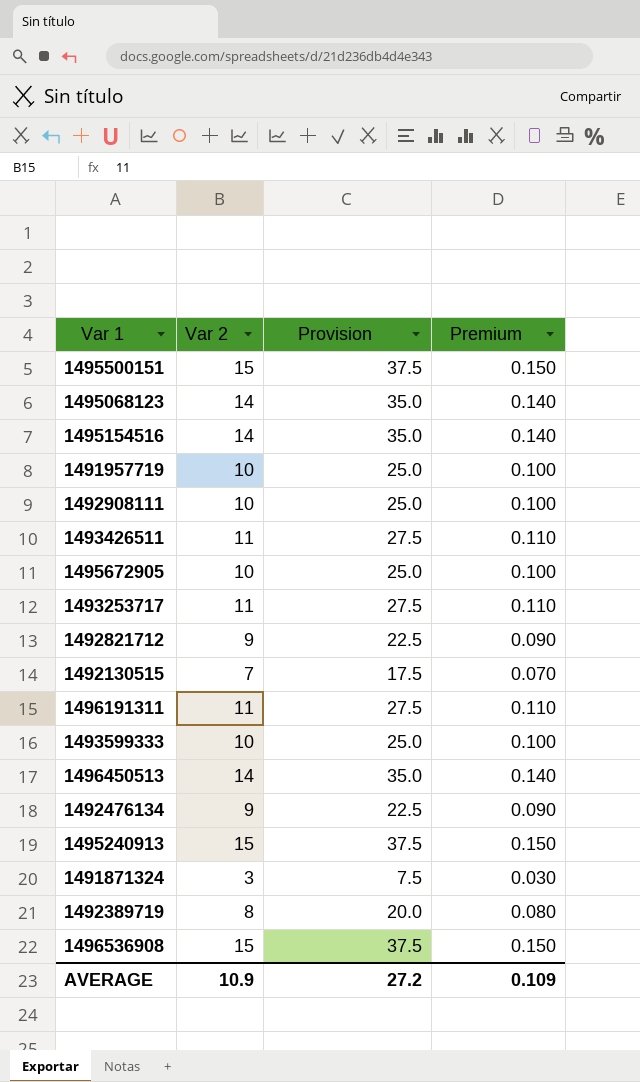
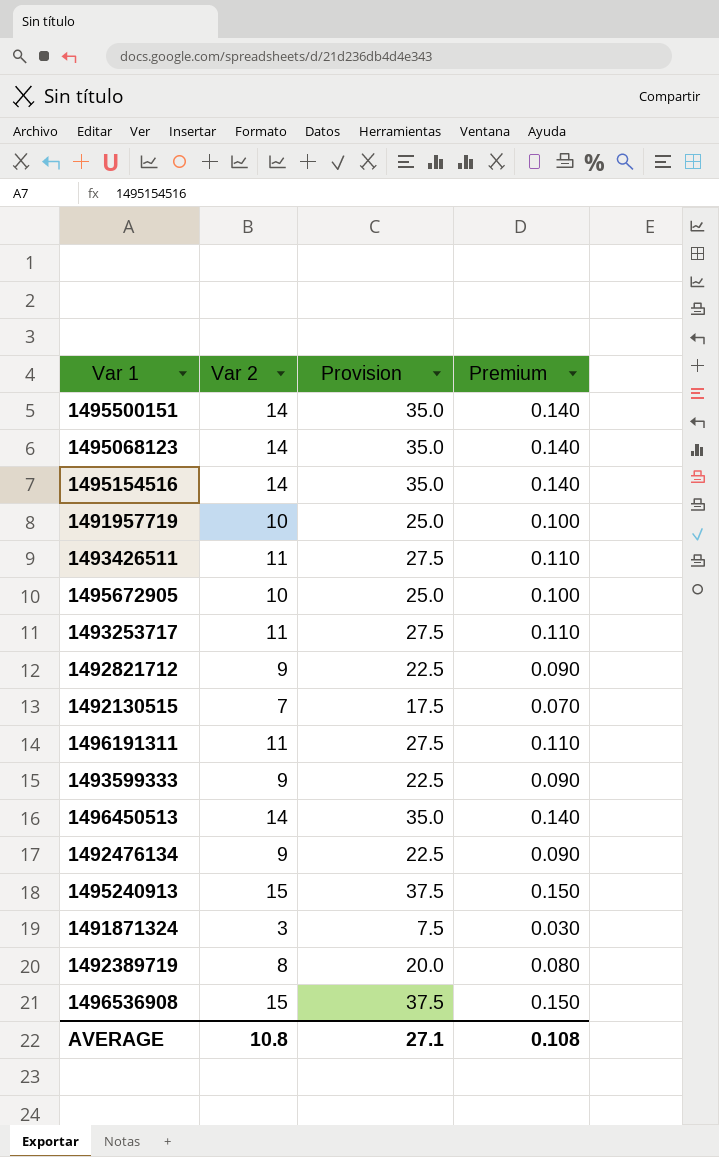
row 1492908111: 10 | 25.0 | 0.100 -> none
1495500151 | Var 2: 15 -> 14
1495500151 | Provision: 37.5 -> 35.0
1495500151 | Premium: 0.150 -> 0.140
1493599333 | Var 2: 10 -> 9
1493599333 | Provision: 25.0 -> 22.5
1493599333 | Premium: 0.100 -> 0.090
AVERAGE | Var 2: 10.9 -> 10.8
AVERAGE | Provision: 27.2 -> 27.1
AVERAGE | Premium: 0.109 -> 0.108

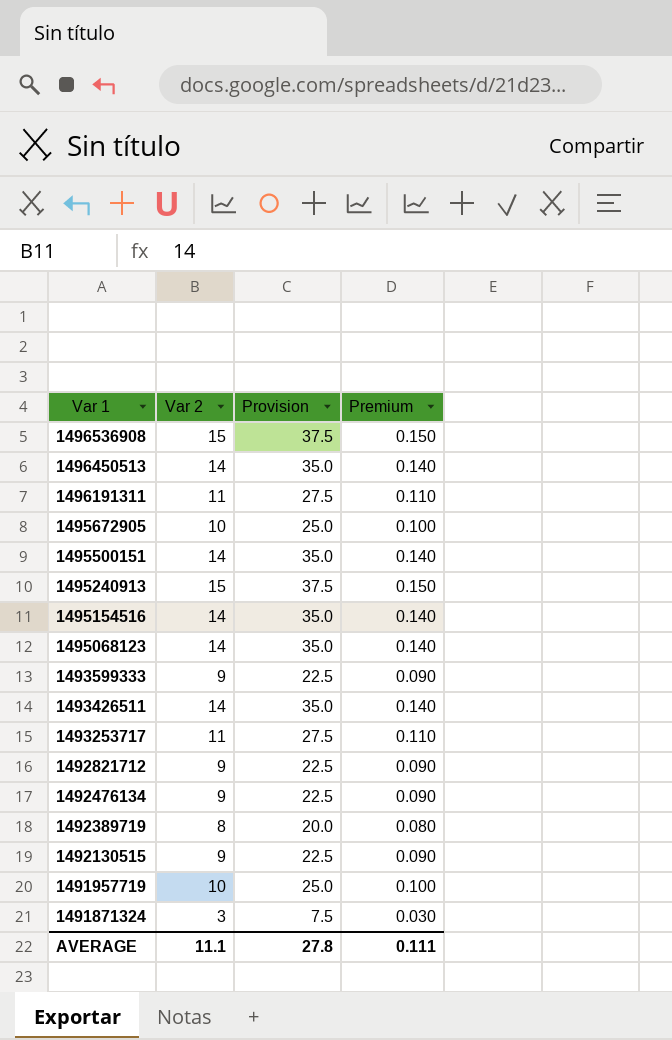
row order: none -> Var 1 descending
1493426511 | Var 2: 11 -> 14
1493426511 | Provision: 27.5 -> 35.0
1493426511 | Premium: 0.110 -> 0.140
1492130515 | Var 2: 7 -> 9
1492130515 | Provision: 17.5 -> 22.5
1492130515 | Premium: 0.070 -> 0.090
AVERAGE | Var 2: 10.8 -> 11.1
AVERAGE | Provision: 27.1 -> 27.8
AVERAGE | Premium: 0.108 -> 0.111

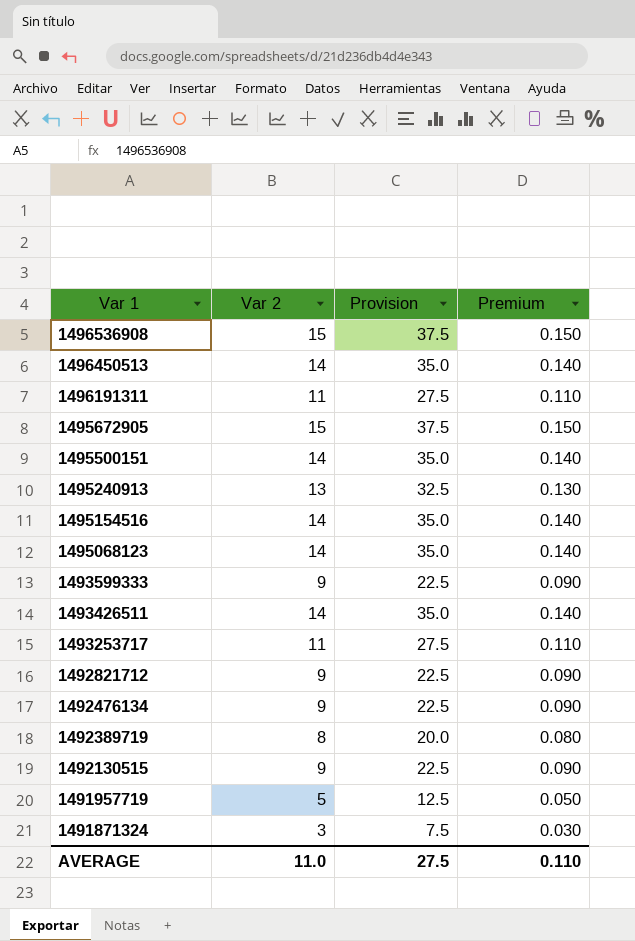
1495672905 | Var 2: 10 -> 15
1495672905 | Provision: 25.0 -> 37.5
1495672905 | Premium: 0.100 -> 0.150
1495240913 | Var 2: 15 -> 13
1495240913 | Provision: 37.5 -> 32.5
1495240913 | Premium: 0.150 -> 0.130
1491957719 | Var 2: 10 -> 5
1491957719 | Provision: 25.0 -> 12.5
1491957719 | Premium: 0.100 -> 0.050
AVERAGE | Var 2: 11.1 -> 11.0
AVERAGE | Provision: 27.8 -> 27.5
AVERAGE | Premium: 0.111 -> 0.110

